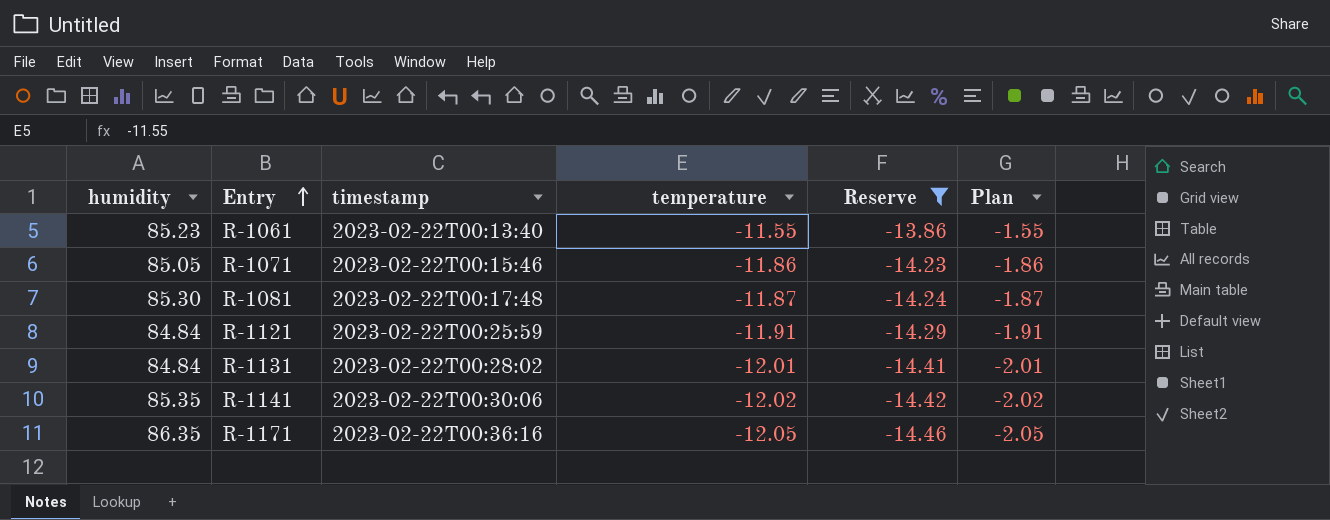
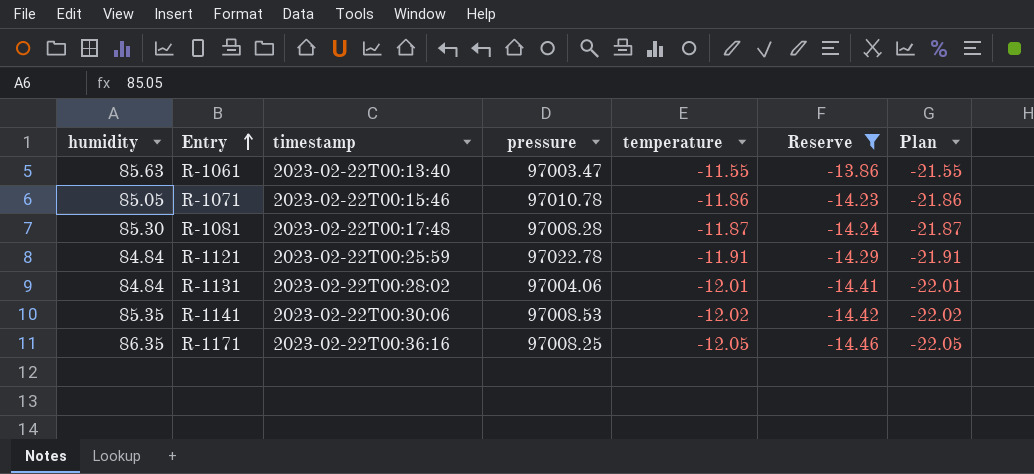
column pressure | position: none -> 4
column Plan | formula: [temperature] + 10 -> [temperature] - 10
R-1061 | humidity: 85.23 -> 85.63

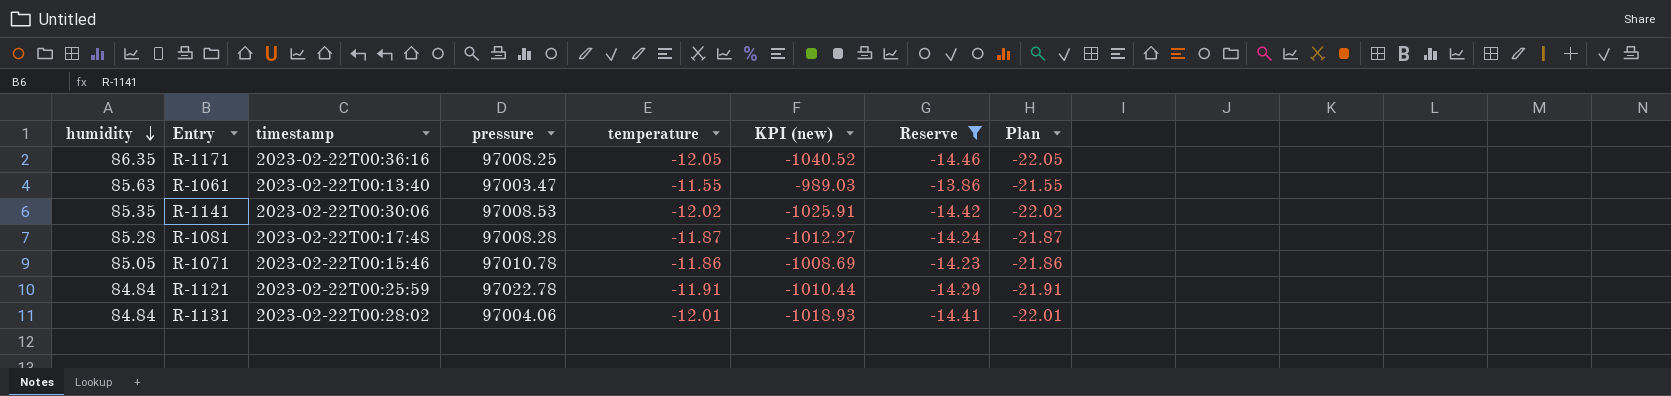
row order: Entry ascending -> humidity descending
column KPI (new) | formula: none -> [humidity] * [temperature]
R-1081 | humidity: 85.30 -> 85.28

